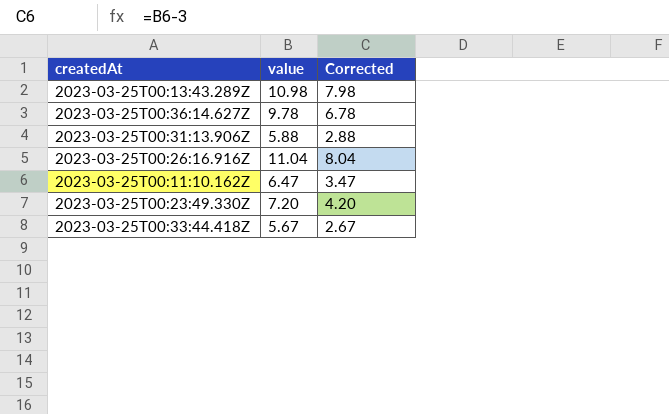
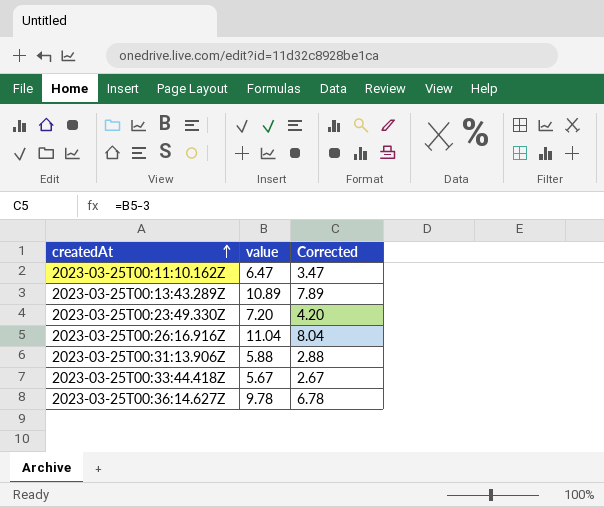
row order: none -> createdAt ascending
2023-03-25T00:13:43.289Z | value: 10.98 -> 10.89
2023-03-25T00:13:43.289Z | Corrected: 7.98 -> 7.89

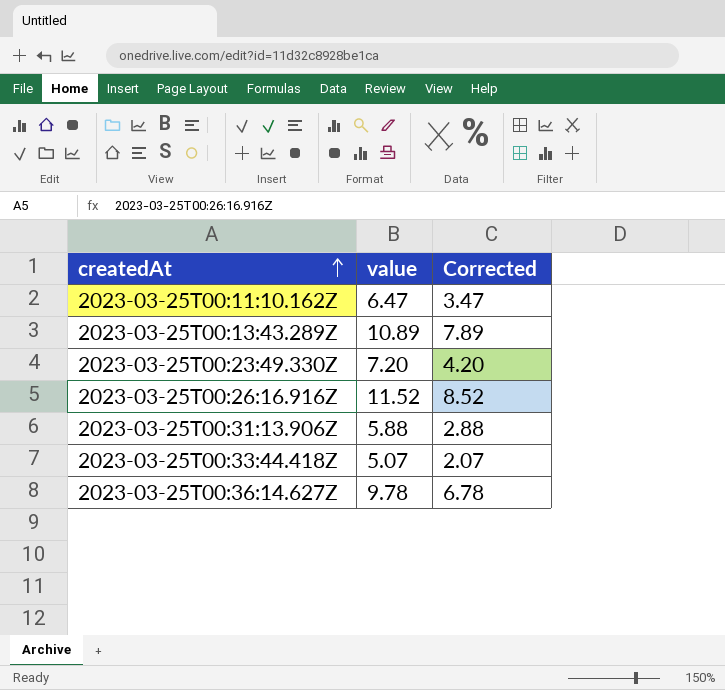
2023-03-25T00:26:16.916Z | value: 11.04 -> 11.52
2023-03-25T00:26:16.916Z | Corrected: 8.04 -> 8.52
2023-03-25T00:33:44.418Z | value: 5.67 -> 5.07
2023-03-25T00:33:44.418Z | Corrected: 2.67 -> 2.07

